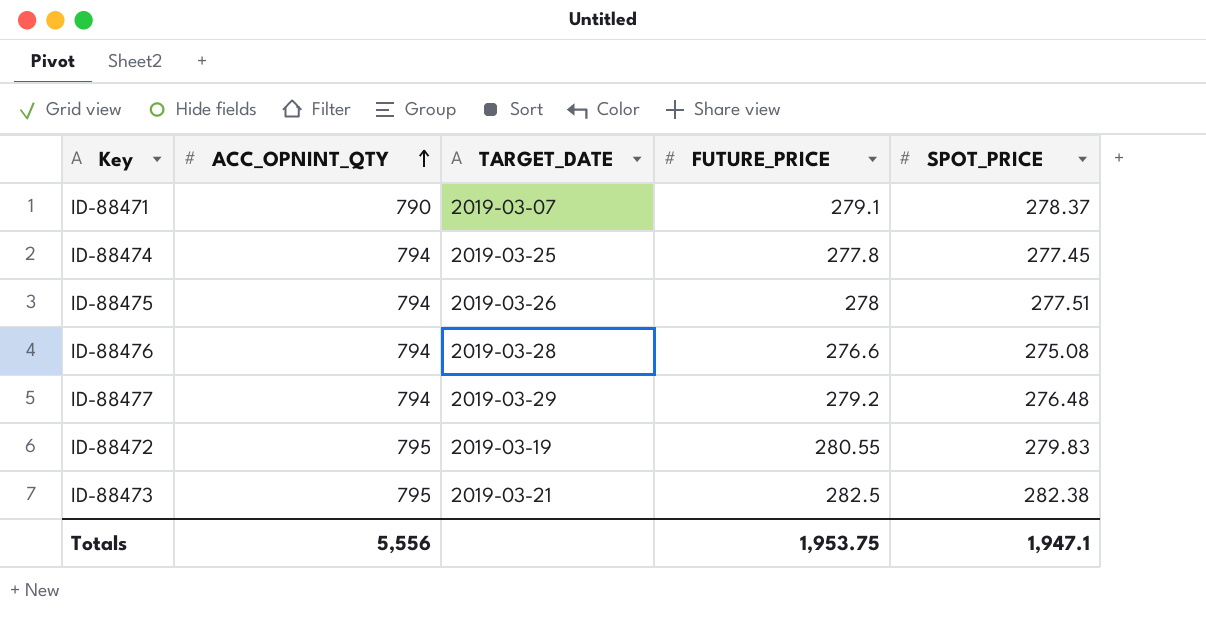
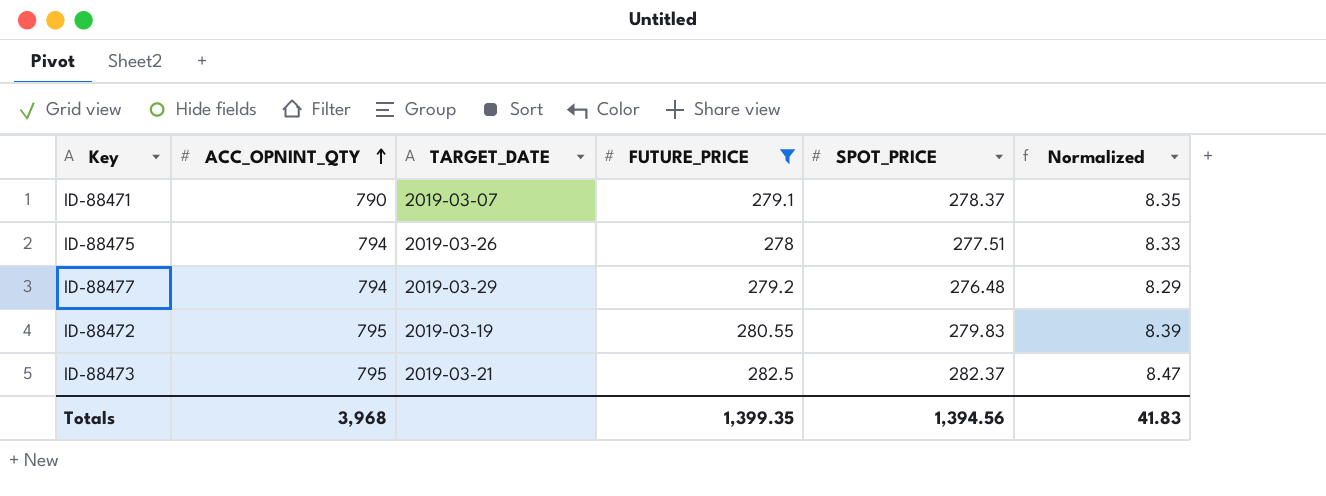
filter: none -> FUTURE_PRICE >= 278
column Normalized | formula: none -> [SPOT_PRICE] * 0.03
ID-88473 | SPOT_PRICE: 282.38 -> 282.37
Totals | ACC_OPNINT_QTY: 5,556 -> 3,968
Totals | FUTURE_PRICE: 1,953.75 -> 1,399.35
Totals | SPOT_PRICE: 1,947.1 -> 1,394.56

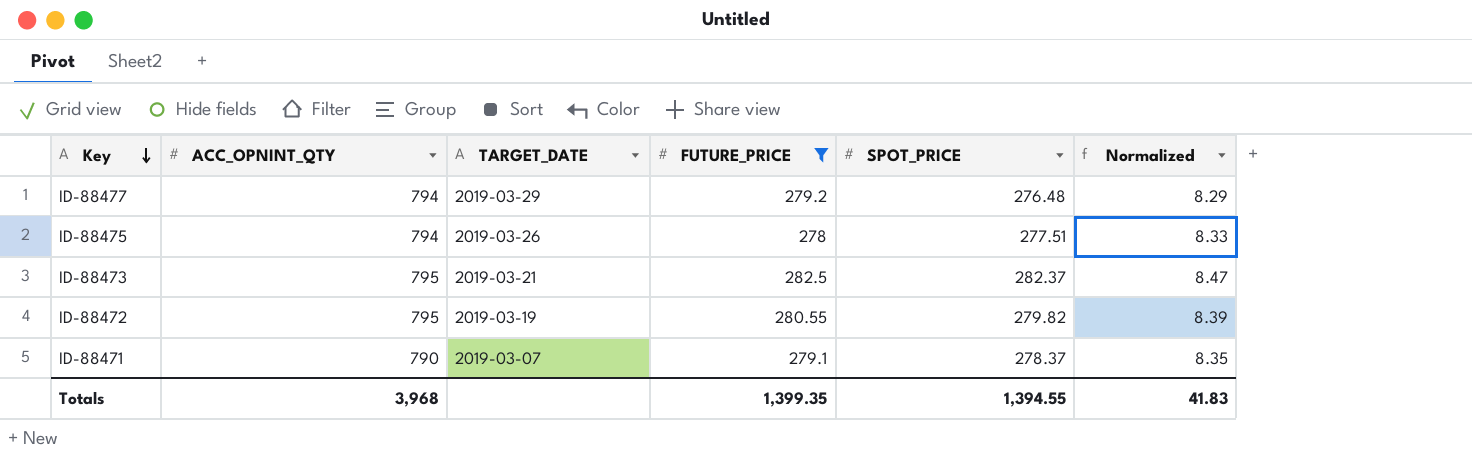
row order: ACC_OPNINT_QTY ascending -> Key descending
ID-88472 | SPOT_PRICE: 279.83 -> 279.82
Totals | SPOT_PRICE: 1,394.56 -> 1,394.55

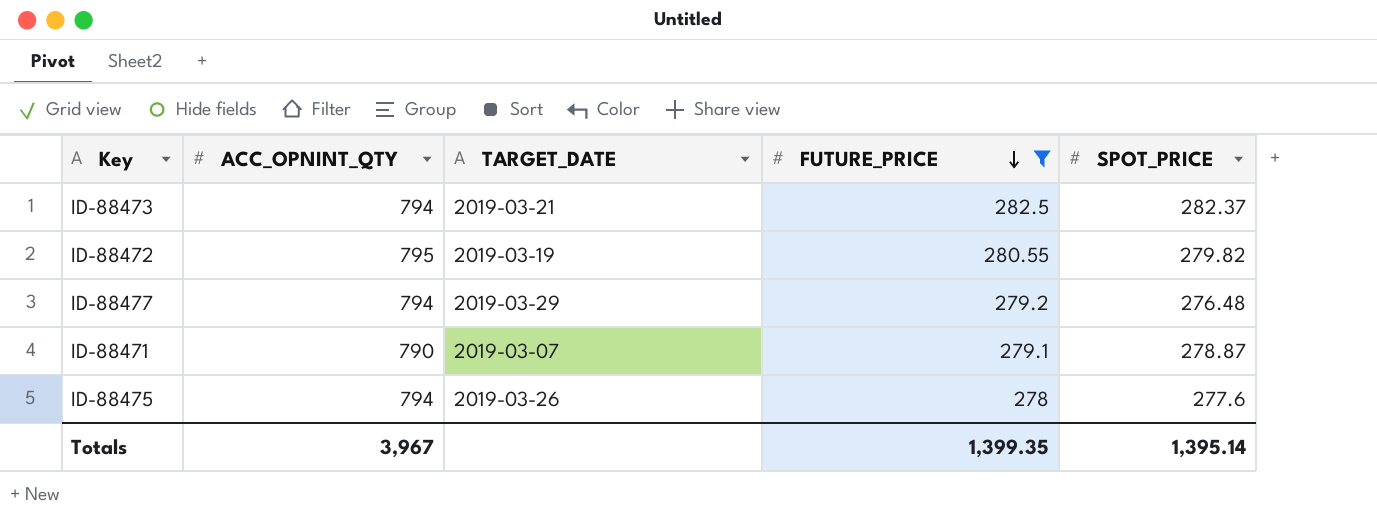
row order: Key descending -> FUTURE_PRICE descending
column Normalized | formula: [SPOT_PRICE] * 0.03 -> none
ID-88473 | ACC_OPNINT_QTY: 795 -> 794
ID-88471 | SPOT_PRICE: 278.37 -> 278.87
ID-88475 | SPOT_PRICE: 277.51 -> 277.6
Totals | ACC_OPNINT_QTY: 3,968 -> 3,967
Totals | SPOT_PRICE: 1,394.55 -> 1,395.14

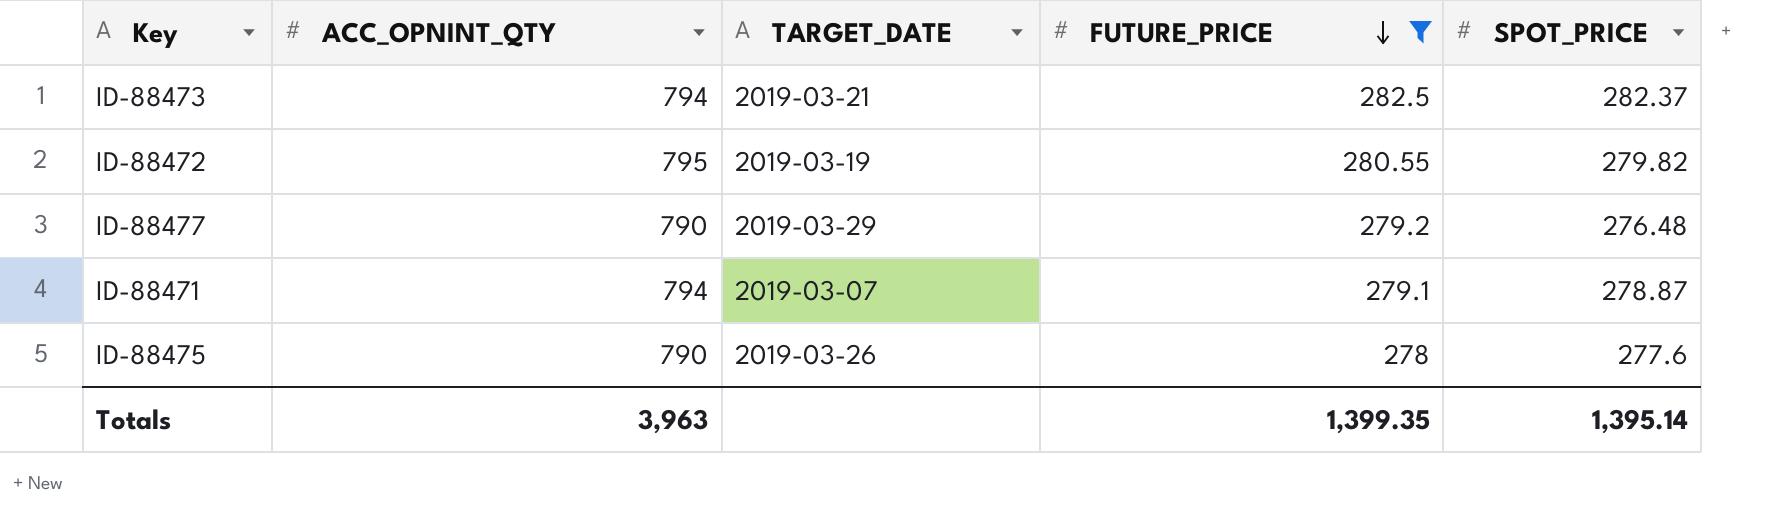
ID-88477 | ACC_OPNINT_QTY: 794 -> 790
ID-88471 | ACC_OPNINT_QTY: 790 -> 794
ID-88475 | ACC_OPNINT_QTY: 794 -> 790
Totals | ACC_OPNINT_QTY: 3,967 -> 3,963

